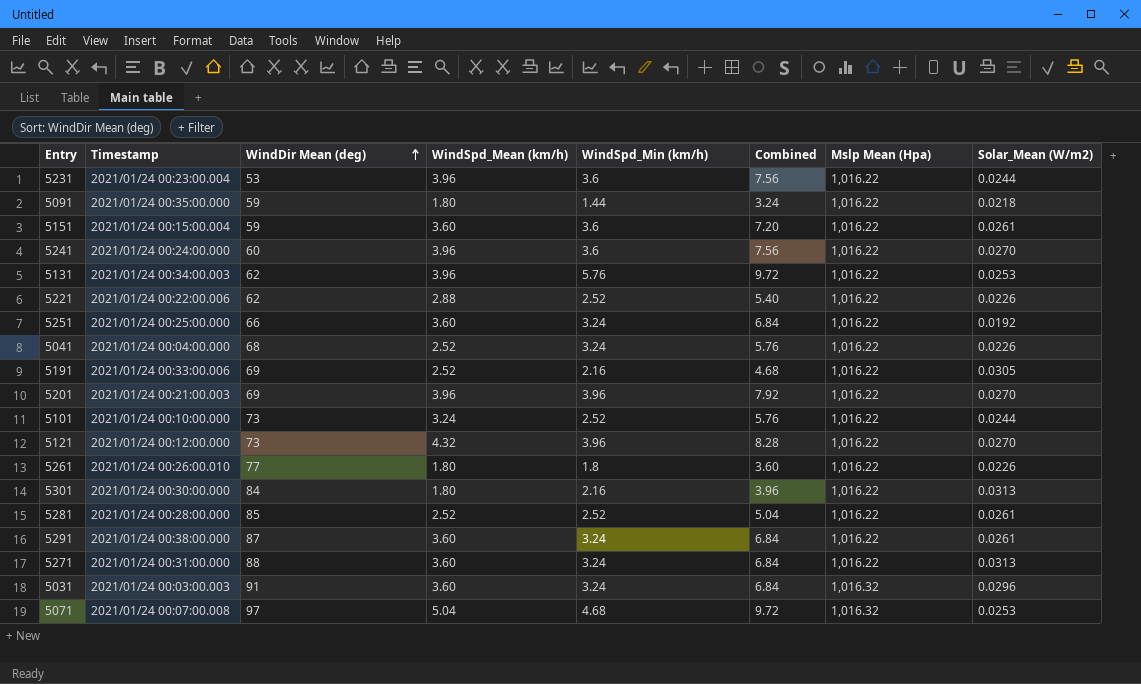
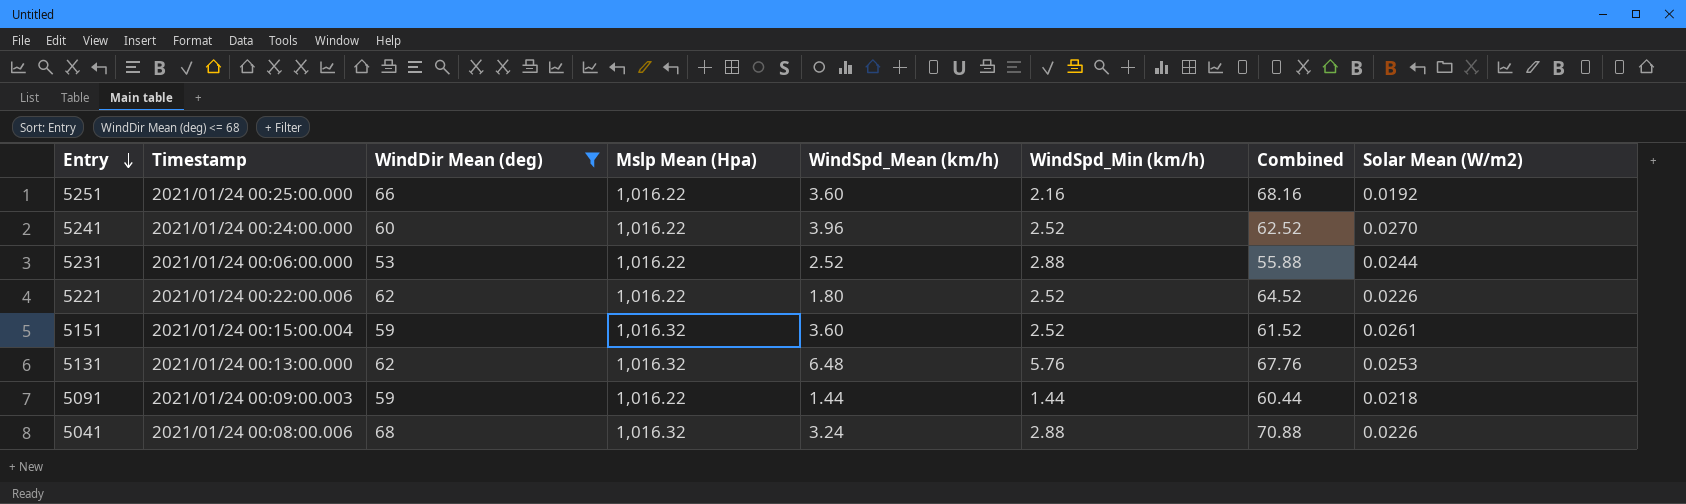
filter: none -> WindDir Mean (deg) <= 68
row order: WindDir Mean (deg) ascending -> Entry descending
column Mslp Mean (Hpa) | position: 7 -> 4
column Combined | formula: [WindSpd_Mean (km/h)] + [WindSpd_Min (km/h)] -> [WindDir Mean (deg)] + [WindSpd_Min (km/h)]
column name: Solar_Mean (W/m2) -> Solar Mean (W/m2)
5251 | WindSpd_Min (km/h): 3.24 -> 2.16
5241 | WindSpd_Min (km/h): 3.6 -> 2.52
5231 | Timestamp: 2021/01/24 00:23:00.004 -> 2021/01/24 00:06:00.000
5231 | WindSpd_Mean (km/h): 3.96 -> 2.52
5231 | WindSpd_Min (km/h): 3.6 -> 2.88
5221 | WindSpd_Mean (km/h): 2.88 -> 1.80
5151 | Mslp Mean (Hpa): 1,016.22 -> 1,016.32
5151 | WindSpd_Min (km/h): 3.6 -> 2.52
5131 | Timestamp: 2021/01/24 00:34:00.003 -> 2021/01/24 00:13:00.000
5131 | Mslp Mean (Hpa): 1,016.22 -> 1,016.32
5131 | WindSpd_Mean (km/h): 3.96 -> 6.48
5091 | Timestamp: 2021/01/24 00:35:00.000 -> 2021/01/24 00:09:00.003
5091 | WindSpd_Mean (km/h): 1.80 -> 1.44
5041 | Timestamp: 2021/01/24 00:04:00.000 -> 2021/01/24 00:08:00.006
5041 | Mslp Mean (Hpa): 1,016.22 -> 1,016.32
5041 | WindSpd_Mean (km/h): 2.52 -> 3.24
5041 | WindSpd_Min (km/h): 3.24 -> 2.88

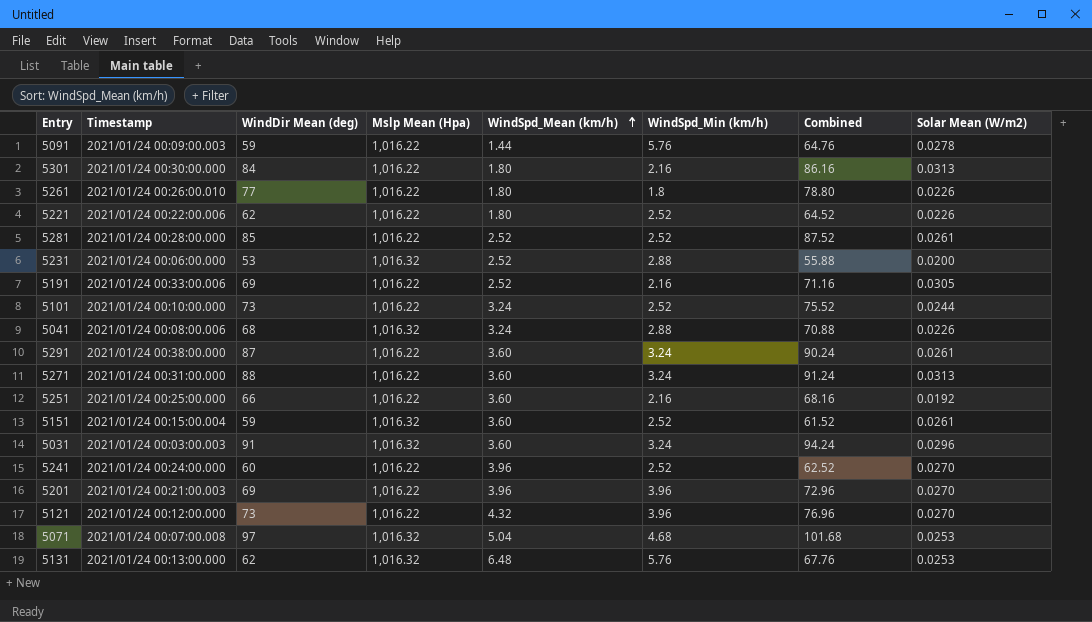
filter: WindDir Mean (deg) <= 68 -> none
row order: Entry descending -> WindSpd_Mean (km/h) ascending
5091 | WindSpd_Min (km/h): 1.44 -> 5.76
5091 | Combined: 60.44 -> 64.76
5091 | Solar Mean (W/m2): 0.0218 -> 0.0278
5231 | Mslp Mean (Hpa): 1,016.22 -> 1,016.32
5231 | Solar Mean (W/m2): 0.0244 -> 0.0200

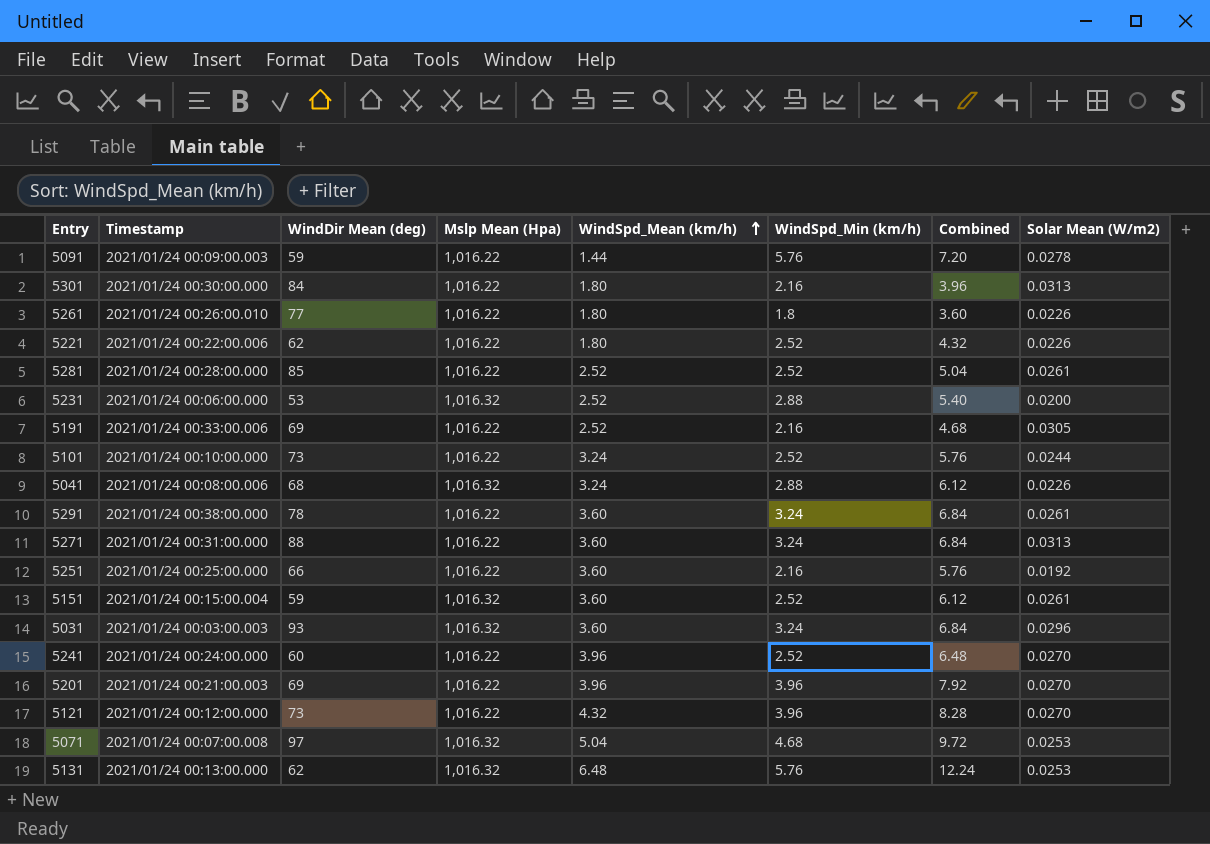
column Combined | formula: [WindDir Mean (deg)] + [WindSpd_Min (km/h)] -> [WindSpd_Mean (km/h)] + [WindSpd_Min (km/h)]
5291 | WindDir Mean (deg): 87 -> 78
5031 | WindDir Mean (deg): 91 -> 93

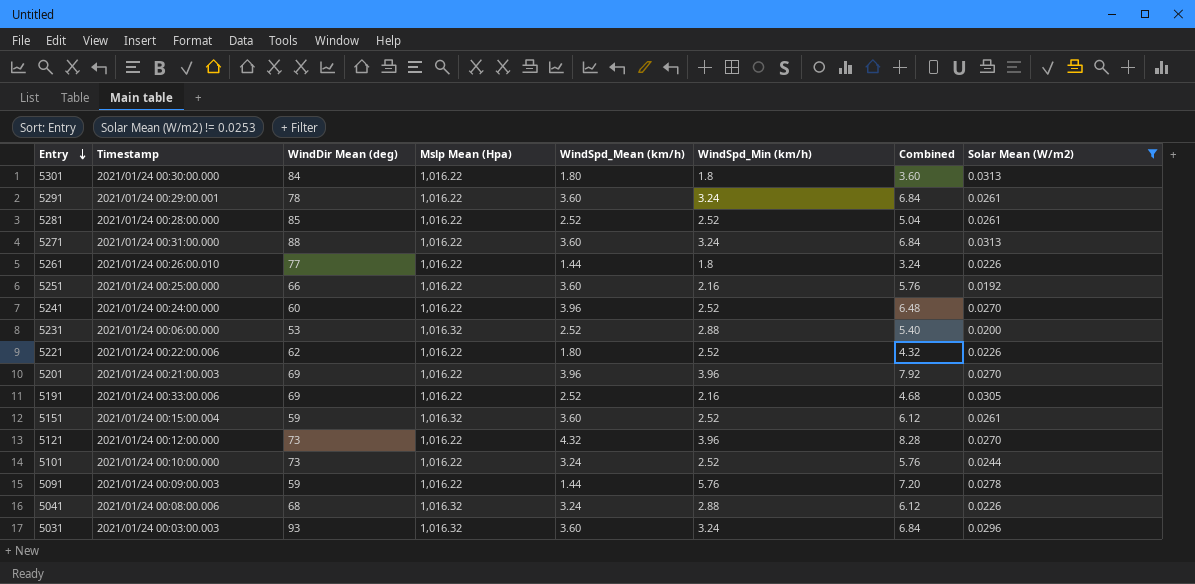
filter: none -> Solar Mean (W/m2) != 0.0253
row order: WindSpd_Mean (km/h) ascending -> Entry descending
5301 | WindSpd_Min (km/h): 2.16 -> 1.8
5301 | Combined: 3.96 -> 3.60
5291 | Timestamp: 2021/01/24 00:38:00.000 -> 2021/01/24 00:29:00.001
5261 | WindSpd_Mean (km/h): 1.80 -> 1.44
5261 | Combined: 3.60 -> 3.24

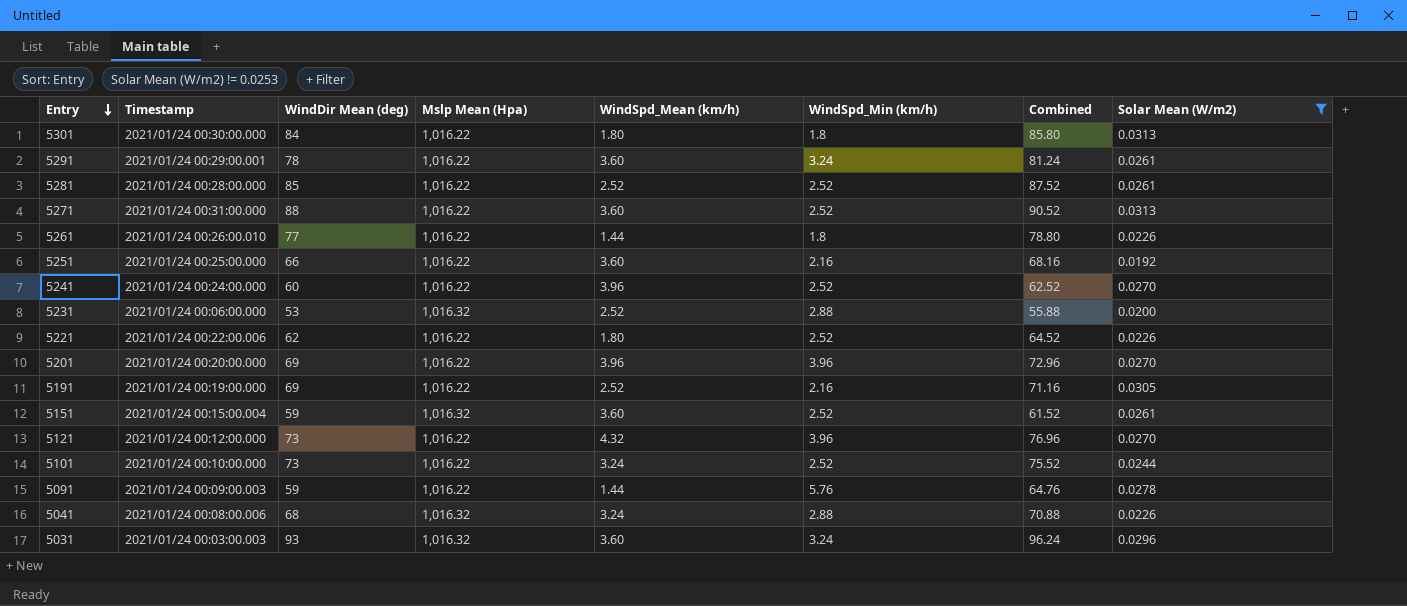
column Combined | formula: [WindSpd_Mean (km/h)] + [WindSpd_Min (km/h)] -> [WindDir Mean (deg)] + [WindSpd_Min (km/h)]
5271 | WindSpd_Min (km/h): 3.24 -> 2.52
5201 | Timestamp: 2021/01/24 00:21:00.003 -> 2021/01/24 00:20:00.000
5191 | Timestamp: 2021/01/24 00:33:00.006 -> 2021/01/24 00:19:00.000

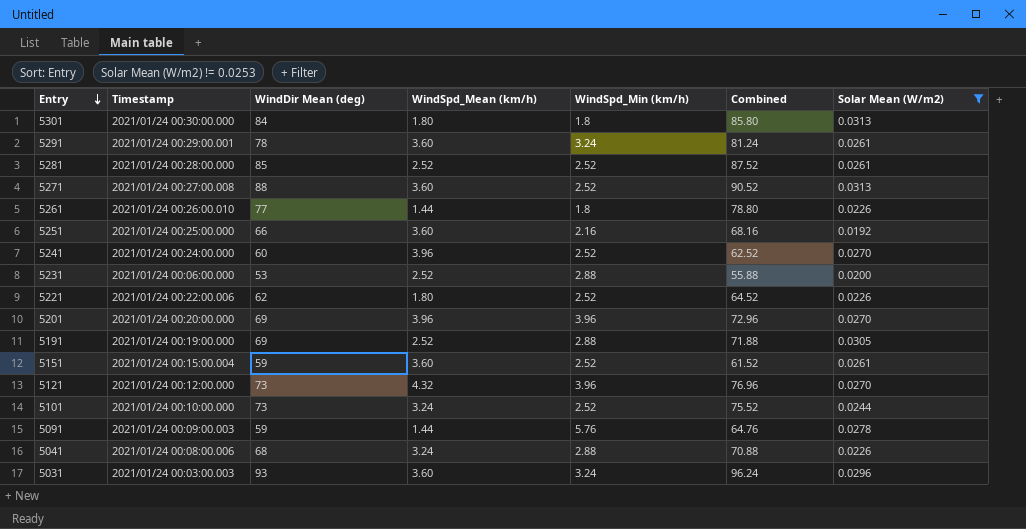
column Mslp Mean (Hpa) | position: 4 -> none
5271 | Timestamp: 2021/01/24 00:31:00.000 -> 2021/01/24 00:27:00.008
5191 | WindSpd_Min (km/h): 2.16 -> 2.88
5191 | Combined: 71.16 -> 71.88

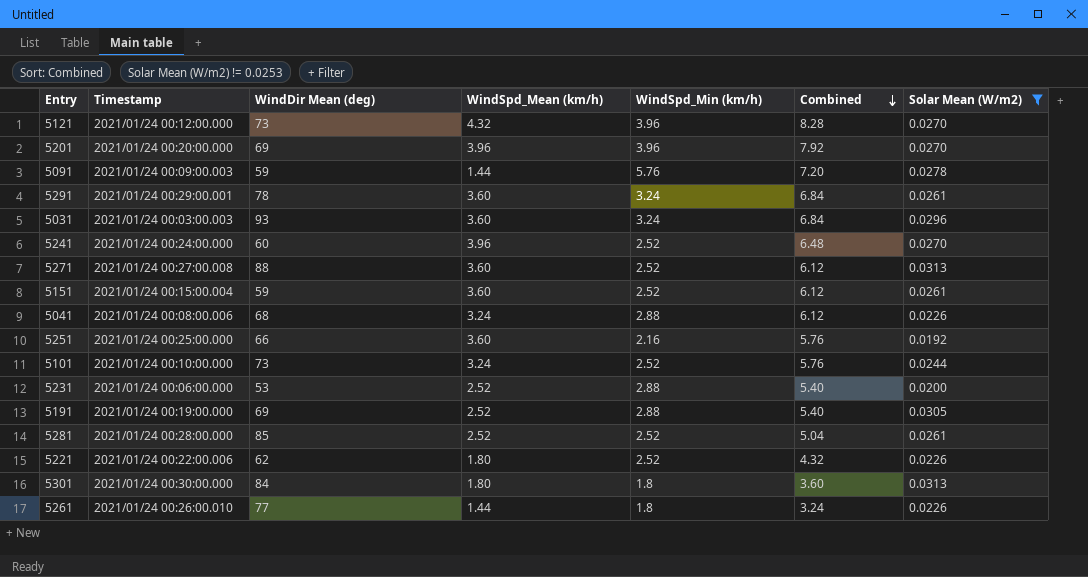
row order: Entry descending -> Combined descending
column Combined | formula: [WindDir Mean (deg)] + [WindSpd_Min (km/h)] -> [WindSpd_Mean (km/h)] + [WindSpd_Min (km/h)]

